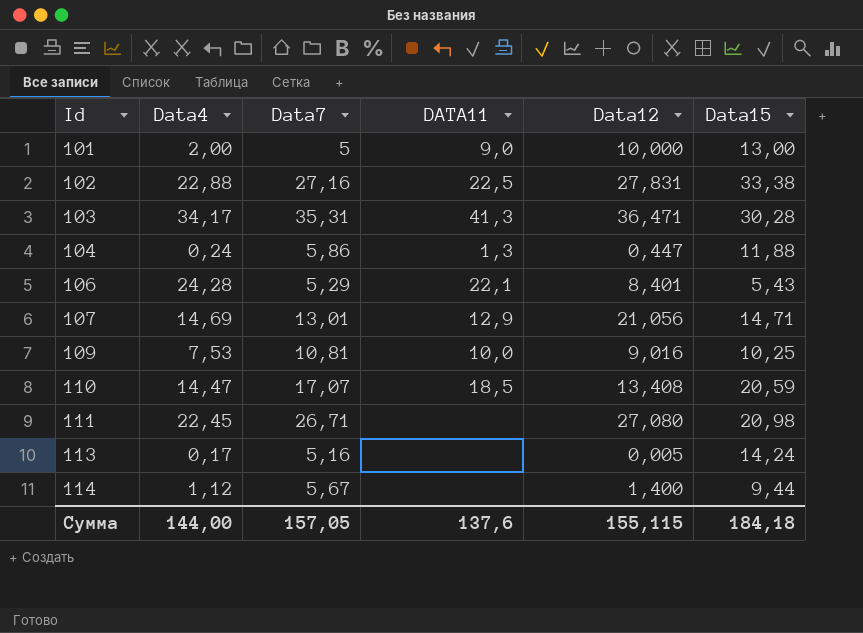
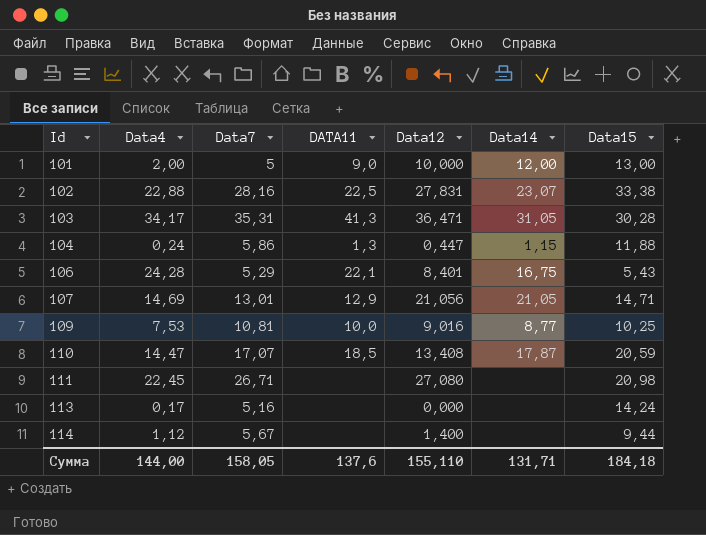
column Data14 | position: none -> 6
102 | Data7: 27,16 -> 28,16
113 | Data12: 0,005 -> 0,000
Сумма | Data7: 157,05 -> 158,05
Сумма | Data12: 155,115 -> 155,110

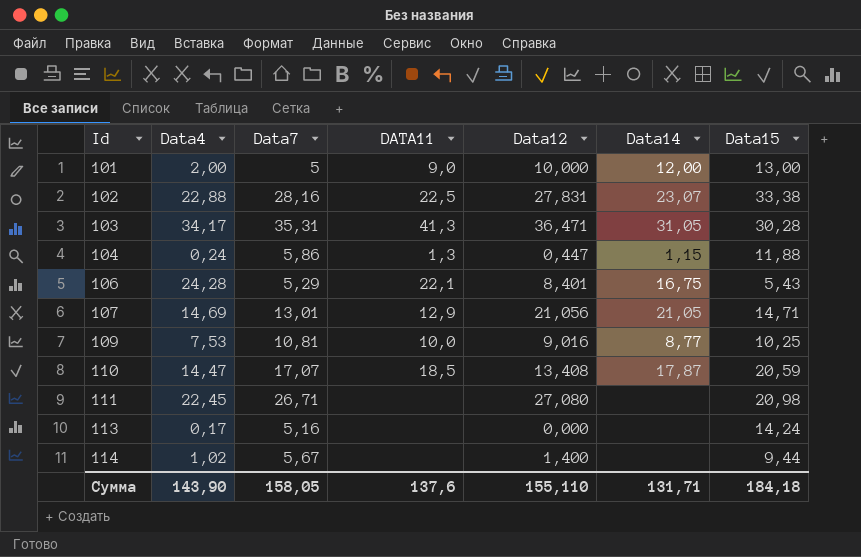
114 | Data4: 1,12 -> 1,02
Сумма | Data4: 144,00 -> 143,90

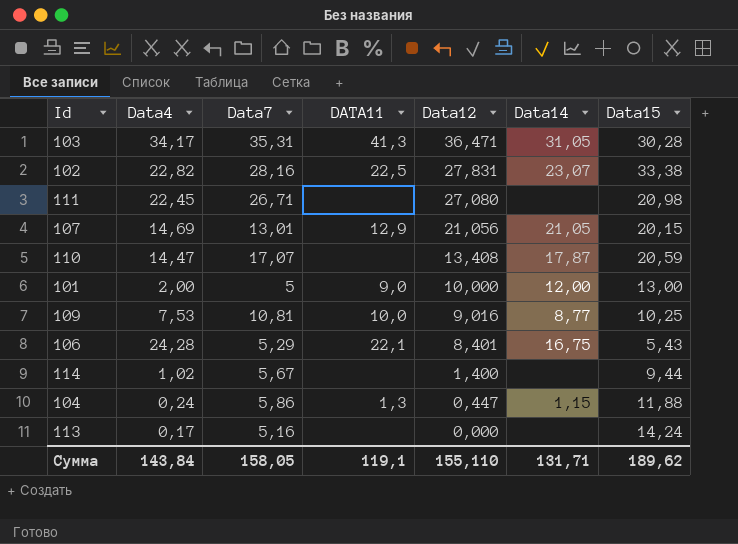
row order: Id ascending -> Data12 descending
102 | Data4: 22,88 -> 22,82
107 | Data15: 14,71 -> 20,15
110 | DATA11: 18,5 -> none
Сумма | Data4: 143,90 -> 143,84
Сумма | DATA11: 137,6 -> 119,1
Сумма | Data15: 184,18 -> 189,62

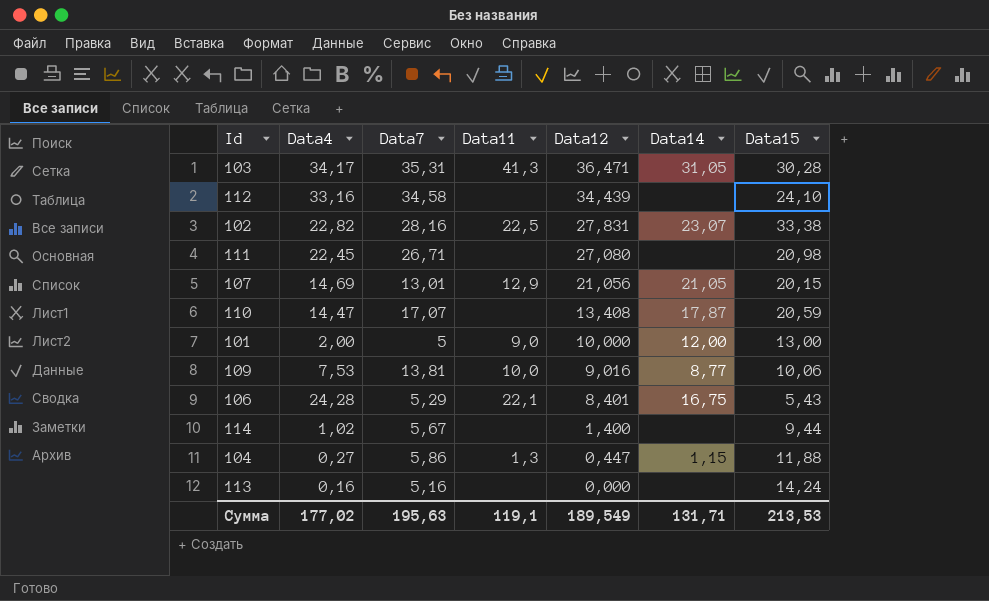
column name: DATA11 -> Data11
row 112: none -> 33,16 | 34,58 | none | 34,439 | none | 24,10
109 | Data7: 10,81 -> 13,81
109 | Data15: 10,25 -> 10,06
104 | Data4: 0,24 -> 0,27
113 | Data4: 0,17 -> 0,16
Сумма | Data4: 143,84 -> 177,02
Сумма | Data7: 158,05 -> 195,63
Сумма | Data12: 155,110 -> 189,549
Сумма | Data15: 189,62 -> 213,53

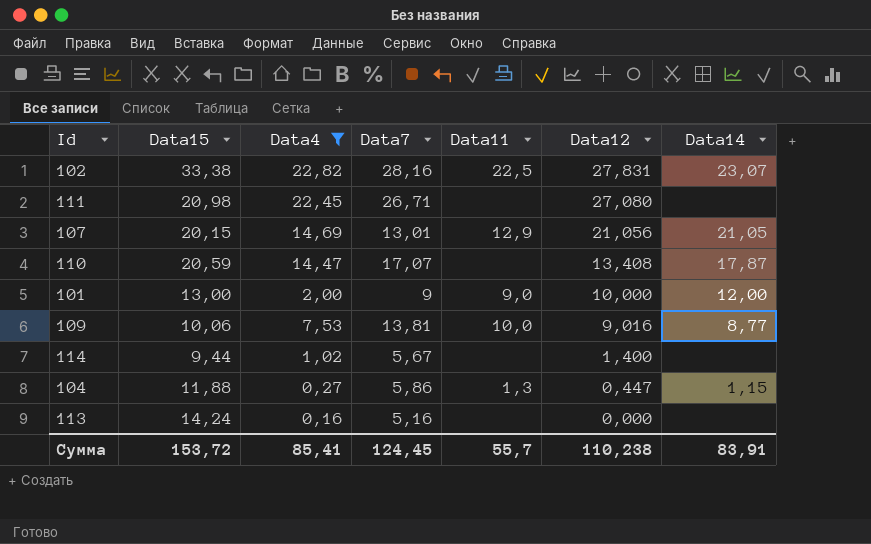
filter: none -> Data4 <= 22,82
column Data15 | position: 7 -> 2
101 | Data7: 5 -> 9
Сумма | Data15: 213,53 -> 153,72
Сумма | Data4: 177,02 -> 85,41
Сумма | Data7: 195,63 -> 124,45
Сумма | Data11: 119,1 -> 55,7
Сумма | Data12: 189,549 -> 110,238
Сумма | Data14: 131,71 -> 83,91

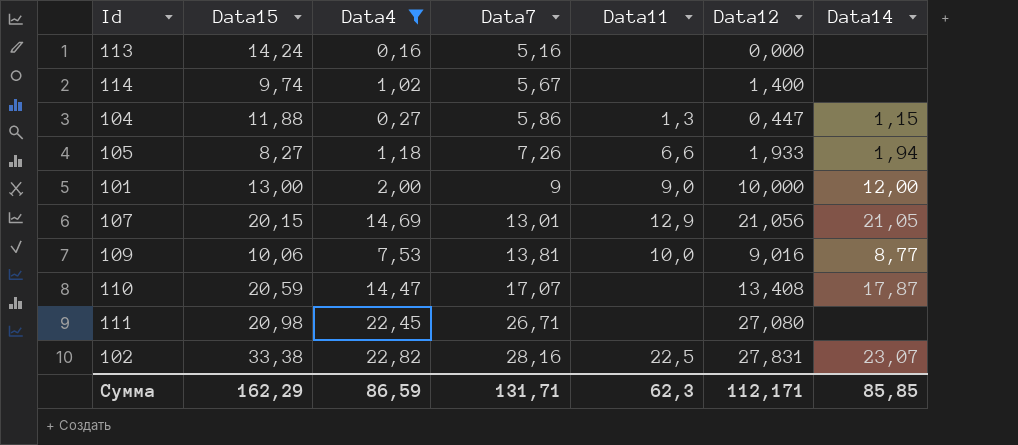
row order: Data12 descending -> Data7 ascending
114 | Data15: 9,44 -> 9,74
row 105: none -> 8,27 | 1,18 | 7,26 | 6,6 | 1,933 | 1,94
Сумма | Data15: 153,72 -> 162,29
Сумма | Data4: 85,41 -> 86,59
Сумма | Data7: 124,45 -> 131,71
Сумма | Data11: 55,7 -> 62,3
Сумма | Data12: 110,238 -> 112,171
Сумма | Data14: 83,91 -> 85,85

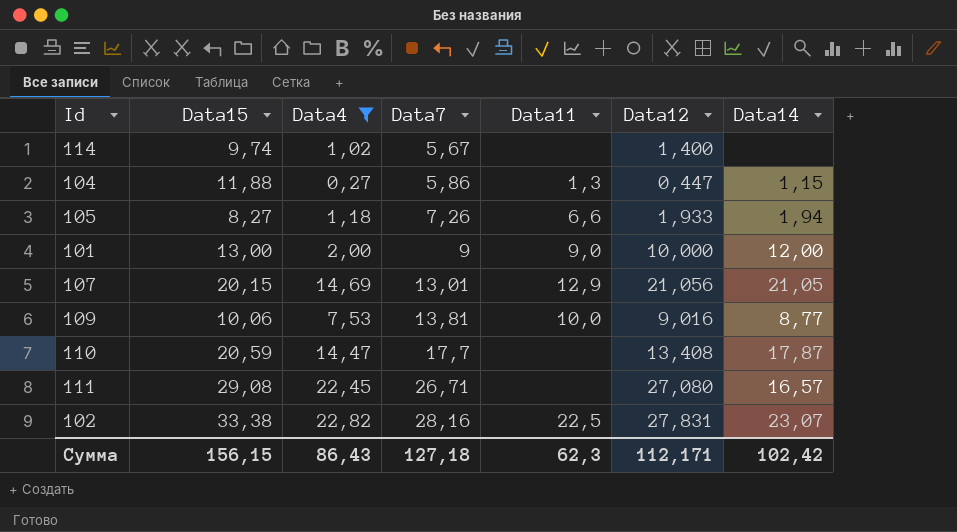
row 113: 14,24 | 0,16 | 5,16 | none | 0,000 | none -> none
110 | Data7: 17,07 -> 17,7
111 | Data15: 20,98 -> 29,08
111 | Data14: none -> 16,57
Сумма | Data15: 162,29 -> 156,15
Сумма | Data4: 86,59 -> 86,43
Сумма | Data7: 131,71 -> 127,18
Сумма | Data14: 85,85 -> 102,42

